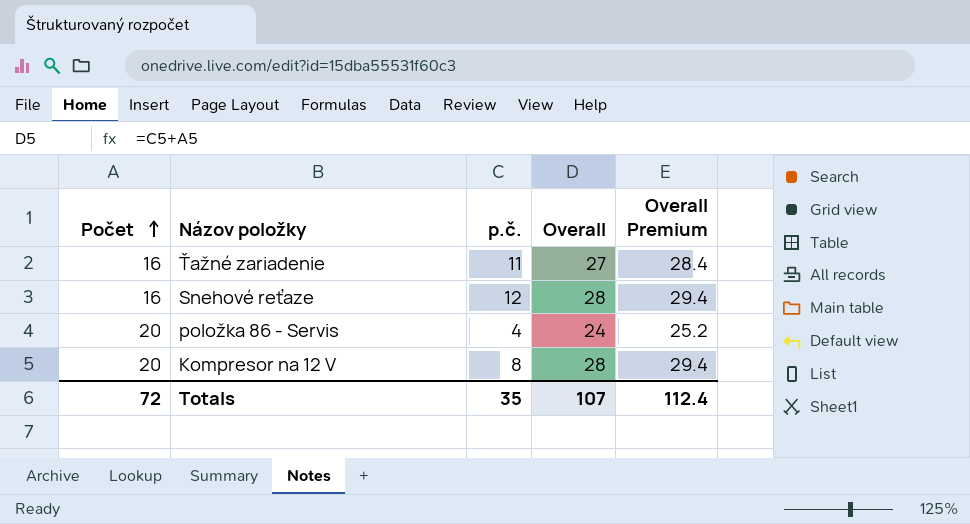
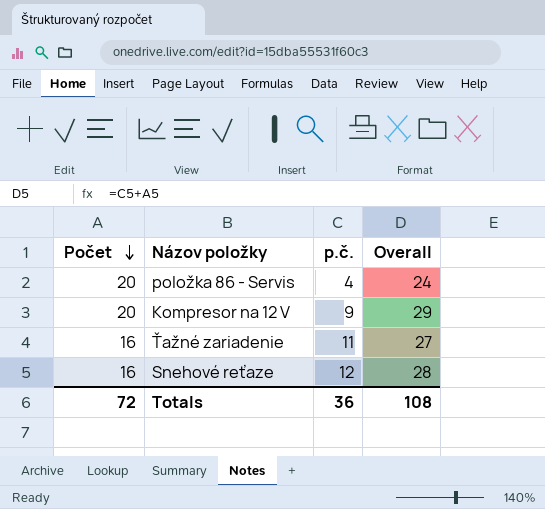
row order: Počet ascending -> Počet descending
column Overall Premium | formula: [Overall] * 1.05 -> none
Kompresor na 12 V | p.č.: 8 -> 9
Kompresor na 12 V | Overall: 28 -> 29
Totals | p.č.: 35 -> 36
Totals | Overall: 107 -> 108

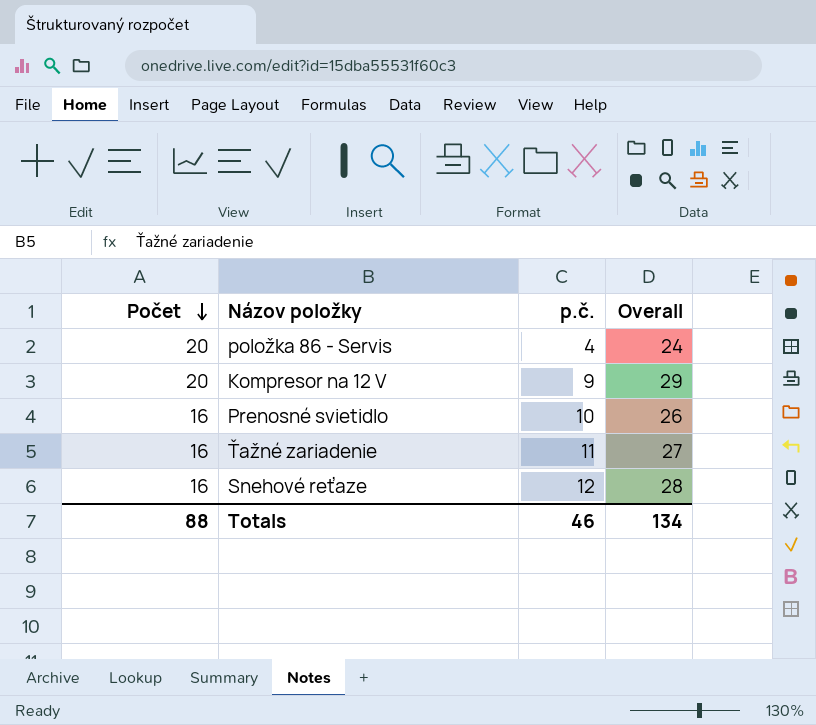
row Prenosné svietidlo: none -> 16 | 10 | 26
Totals | Počet: 72 -> 88
Totals | p.č.: 36 -> 46
Totals | Overall: 108 -> 134

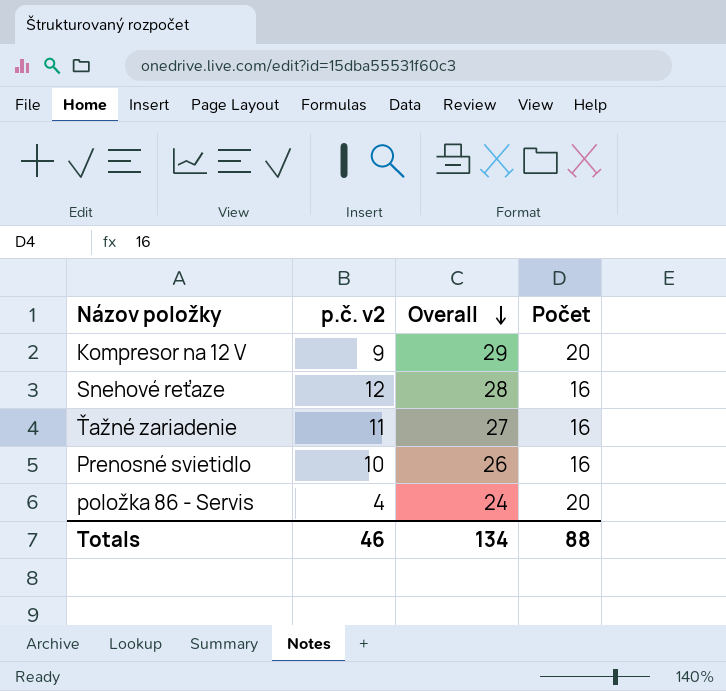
row order: Počet descending -> Overall descending
column name: p.č. -> p.č. v2
column Počet | position: 1 -> 4

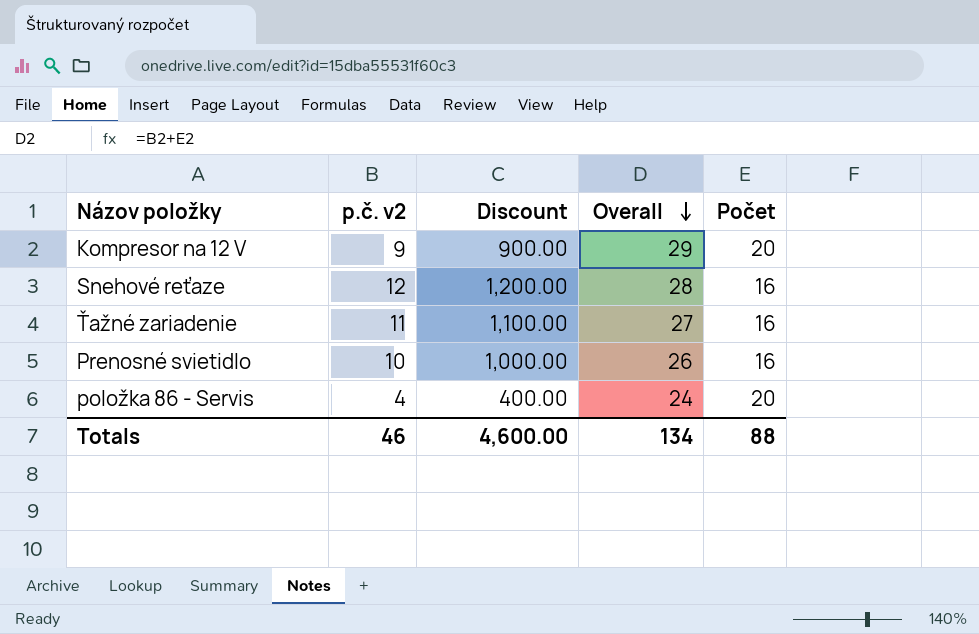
column Discount | formula: none -> [p.č. v2] * 100

